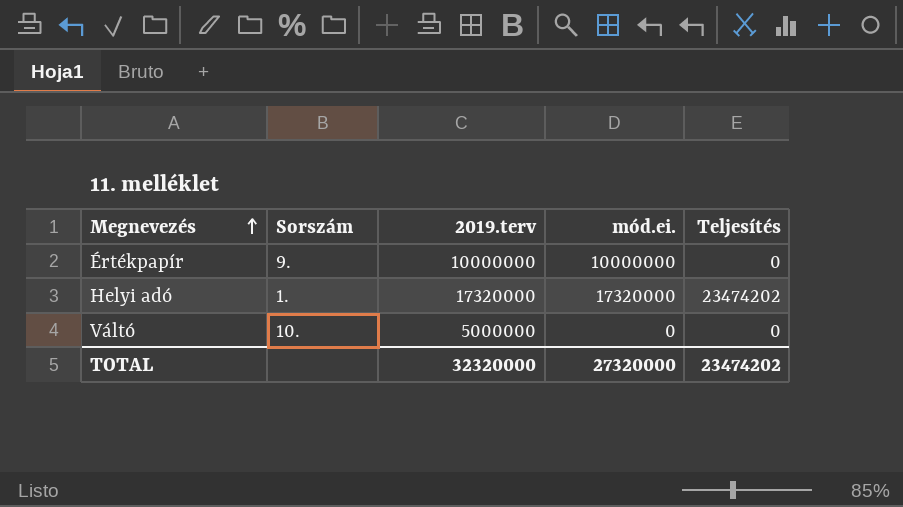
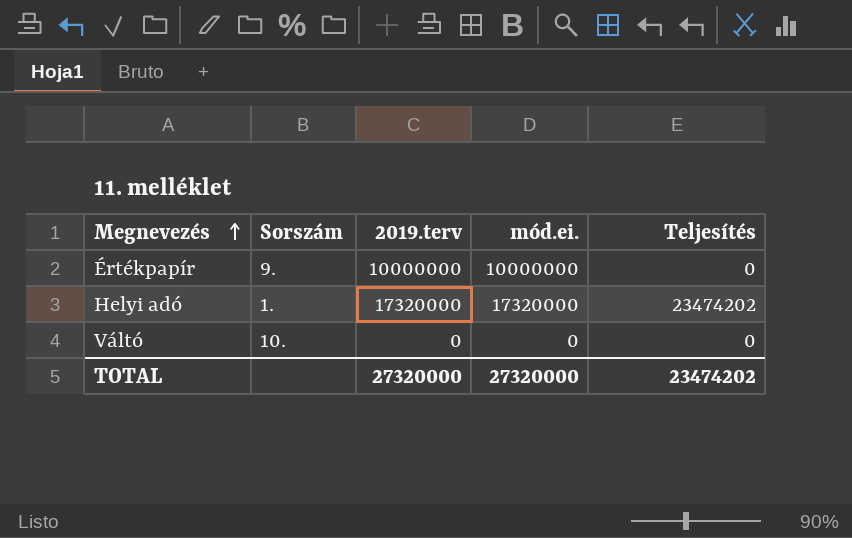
Váltó | 2019.terv: 5000000 -> 0
TOTAL | 2019.terv: 32320000 -> 27320000

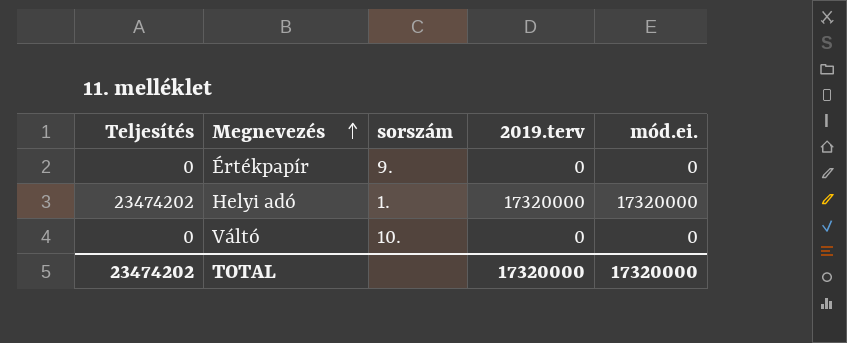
column Teljesítés | position: 5 -> 1
column name: Sorszám -> sorszám
Értékpapír | 2019.terv: 10000000 -> 0
Értékpapír | mód.ei.: 10000000 -> 0
TOTAL | 2019.terv: 27320000 -> 17320000
TOTAL | mód.ei.: 27320000 -> 17320000

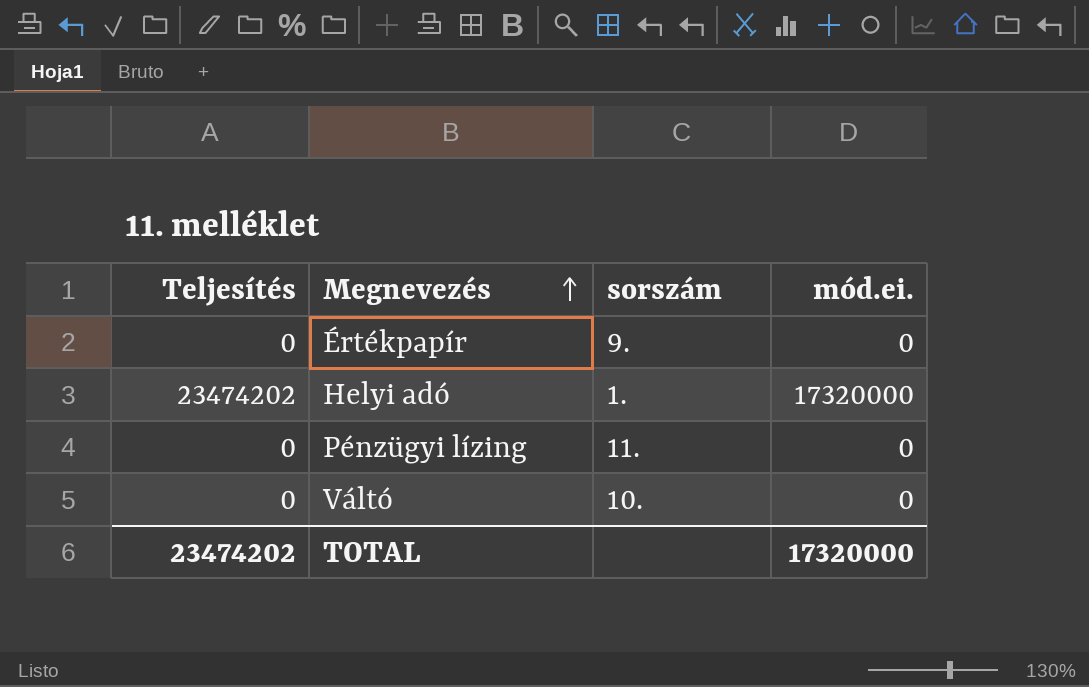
column 2019.terv | position: 4 -> none
row Pénzügyi lízing: none -> 0 | 11. | 0

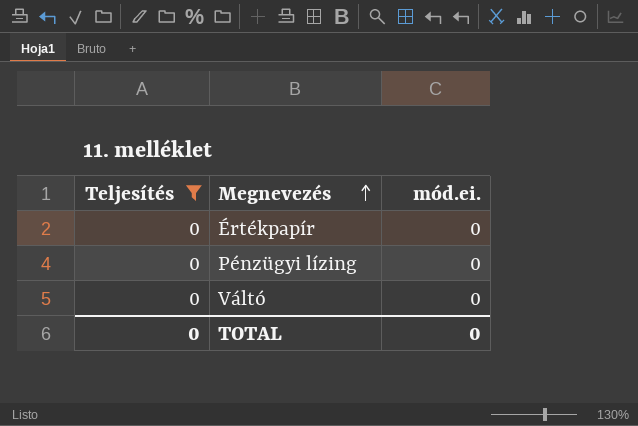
filter: none -> Teljesítés = 0
column sorszám | position: 3 -> none
TOTAL | Teljesítés: 23474202 -> 0
TOTAL | mód.ei.: 17320000 -> 0

